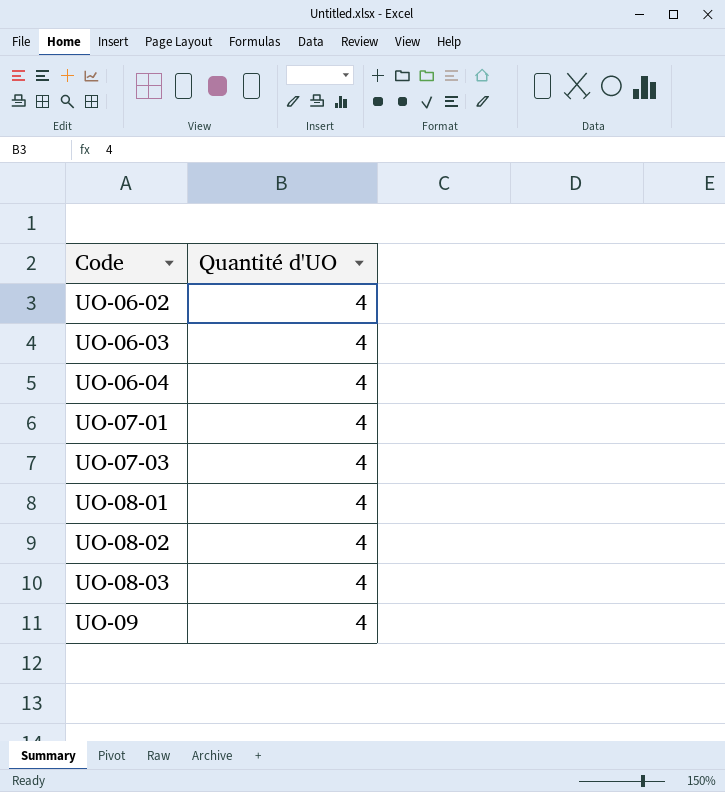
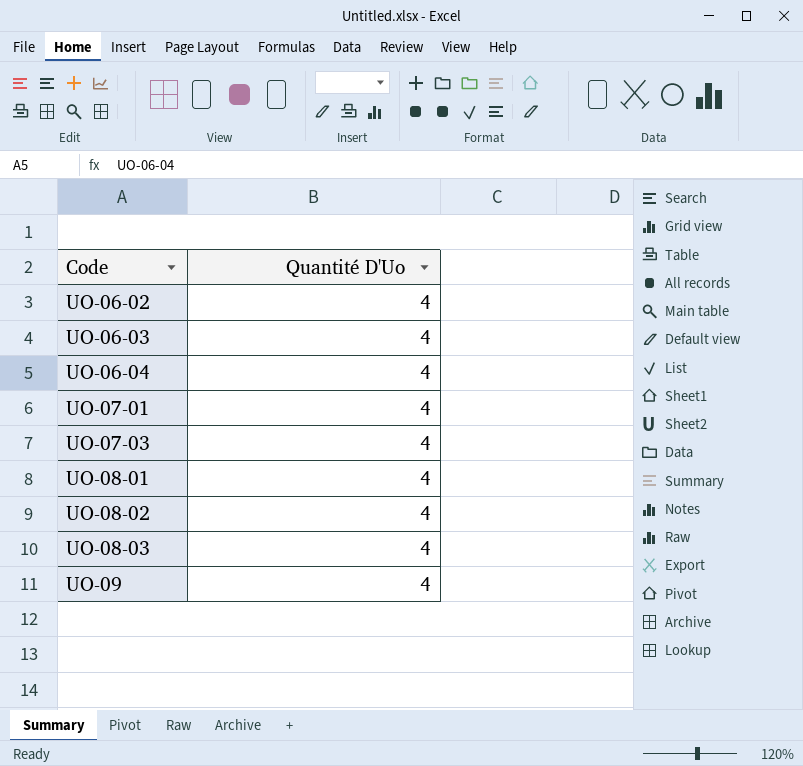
column name: Quantité d'UO -> Quantité D'Uo

